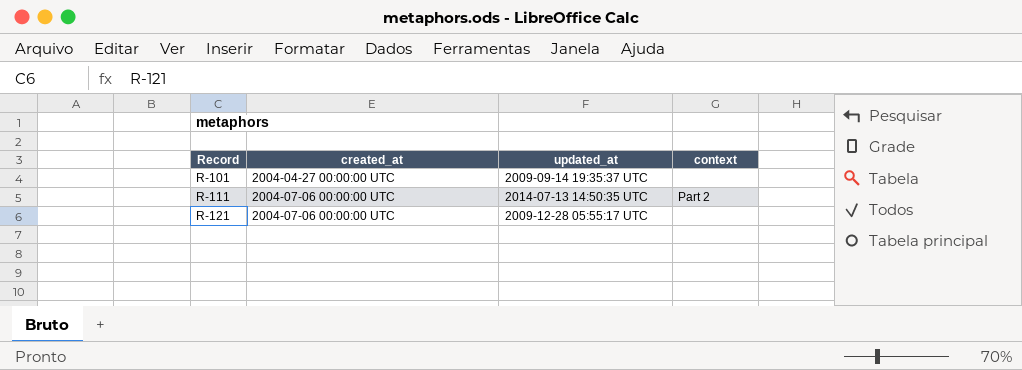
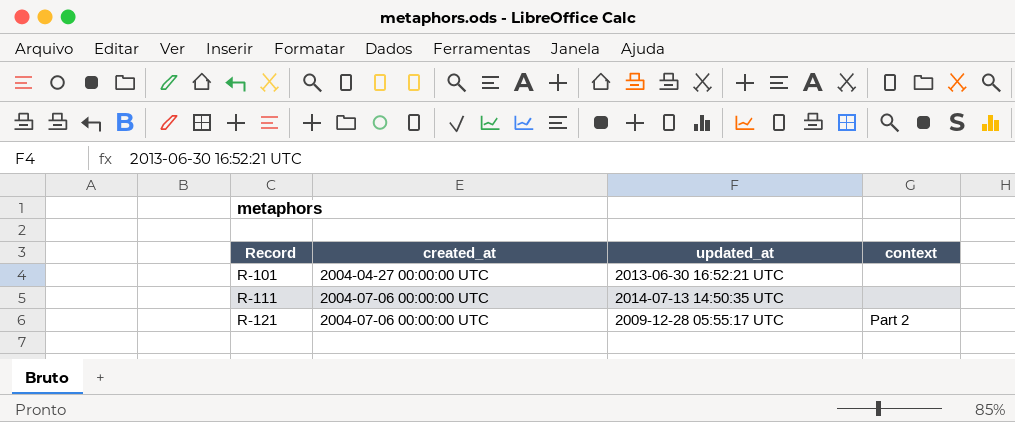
R-101 | updated_at: 2009-09-14 19:35:37 UTC -> 2013-06-30 16:52:21 UTC
R-111 | context: Part 2 -> none
R-121 | context: none -> Part 2

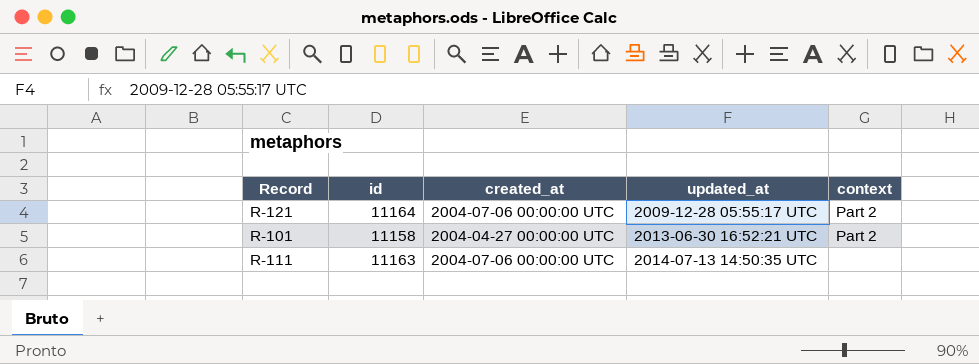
row order: Record ascending -> updated_at ascending
column id | position: none -> 2
R-101 | context: none -> Part 2

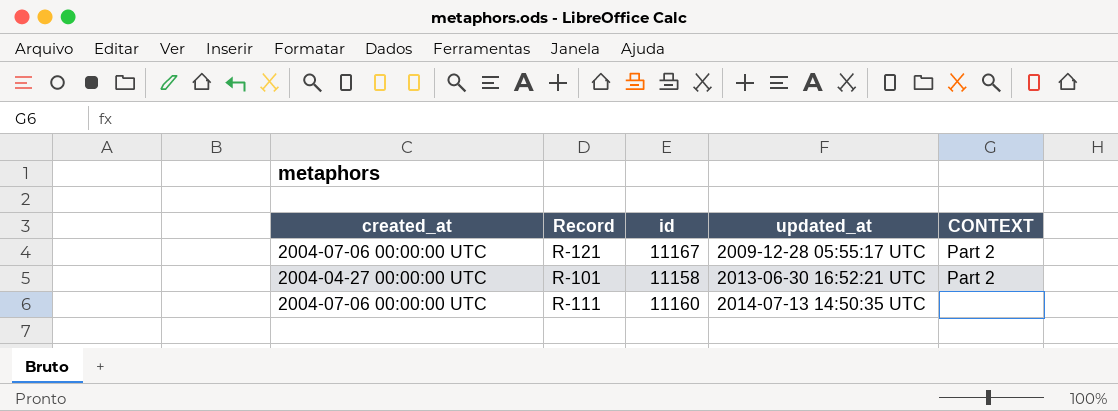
column created_at | position: 3 -> 1
column name: context -> CONTEXT
R-121 | id: 11164 -> 11167
R-111 | id: 11163 -> 11160

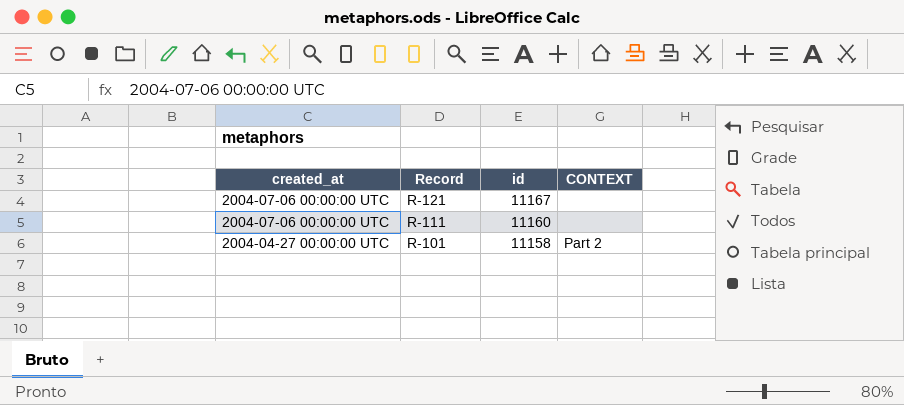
row order: updated_at ascending -> created_at descending
column updated_at | position: 4 -> none
R-121 | CONTEXT: Part 2 -> none

